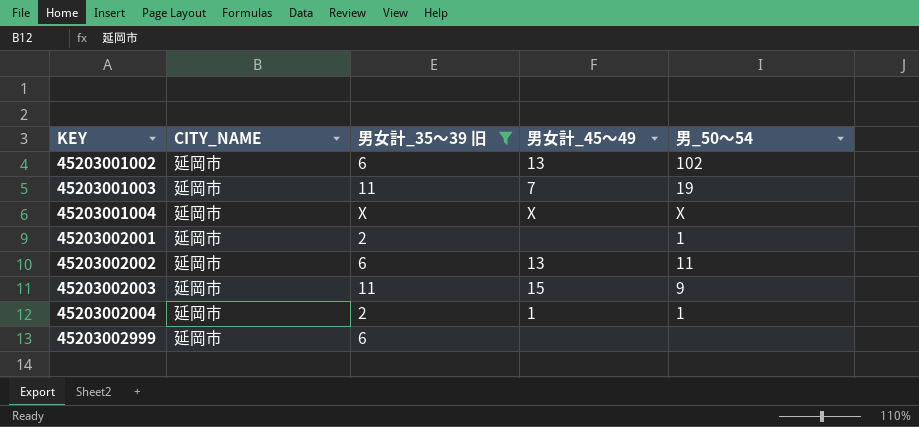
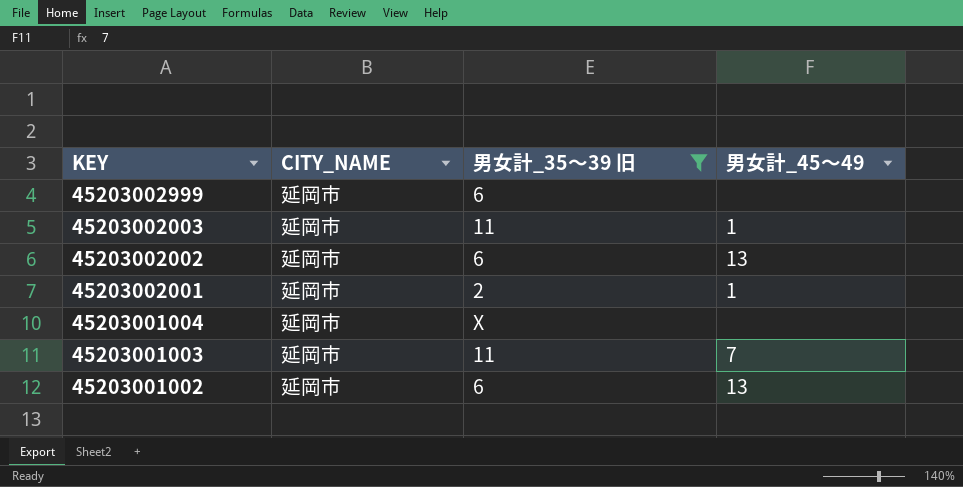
row order: KEY ascending -> KEY descending
column 男_50～54 | position: 5 -> none
row 45203002004: 延岡市 | 2 | 1 | 1 -> none
45203002003 | 男女計_45～49: 15 -> 1
45203002001 | 男女計_45～49: none -> 1
45203001004 | 男女計_45～49: X -> none

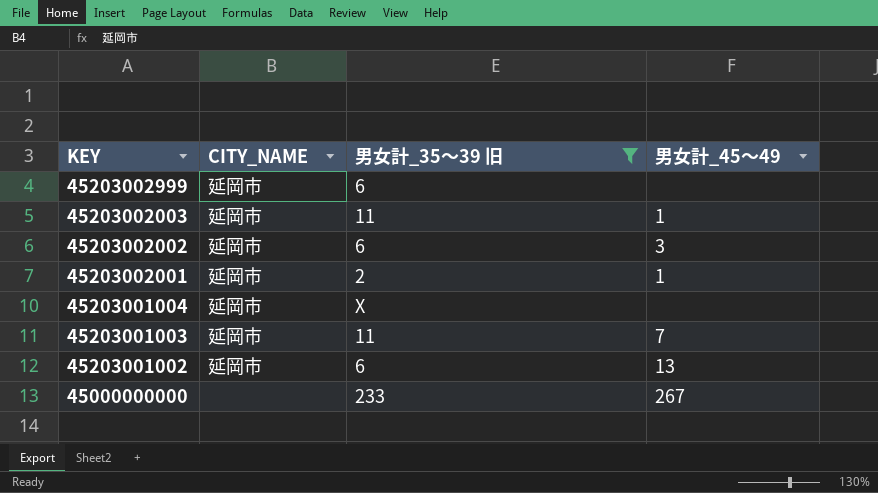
45203002002 | 男女計_45～49: 13 -> 3
row 45000000000: none -> none | 233 | 267

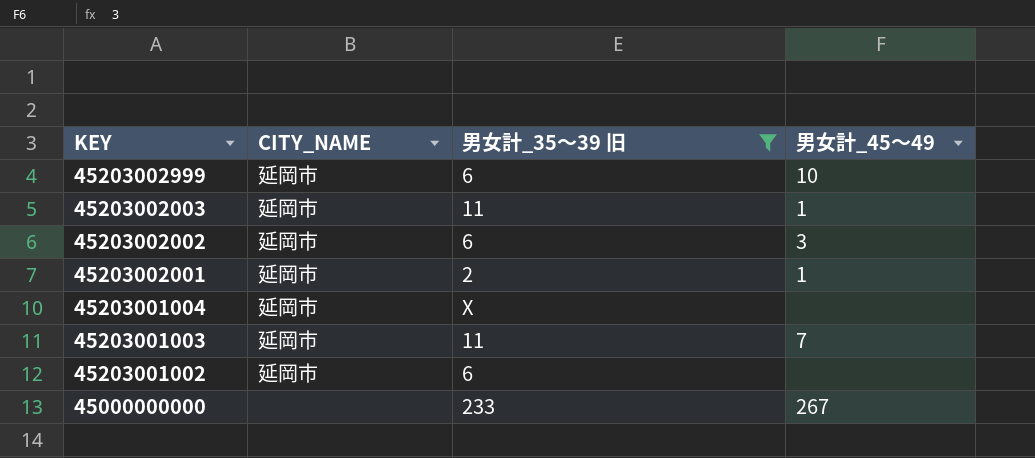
45203002999 | 男女計_45～49: none -> 10
45203001002 | 男女計_45～49: 13 -> none

